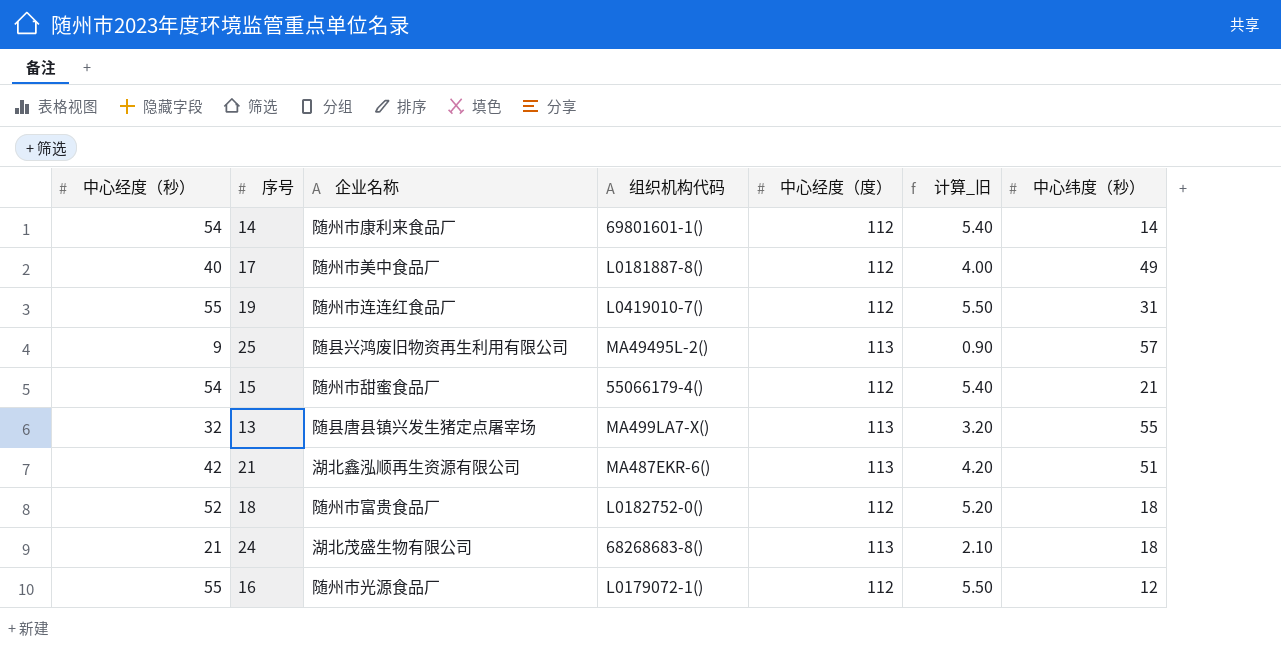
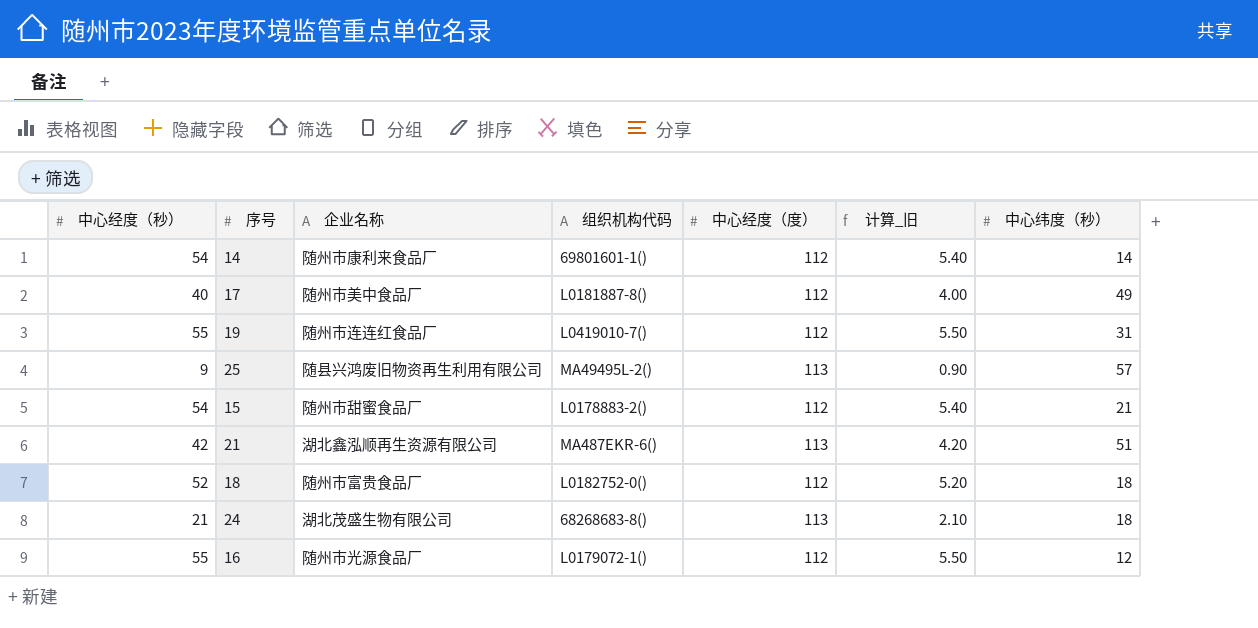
row 13: 32 | 随县唐县镇兴发生猪定点屠宰场 | MA499LA7-X() | 113 | 3.20 | 55 -> none
15 | 组织机构代码: 55066179-4() -> L0178883-2()

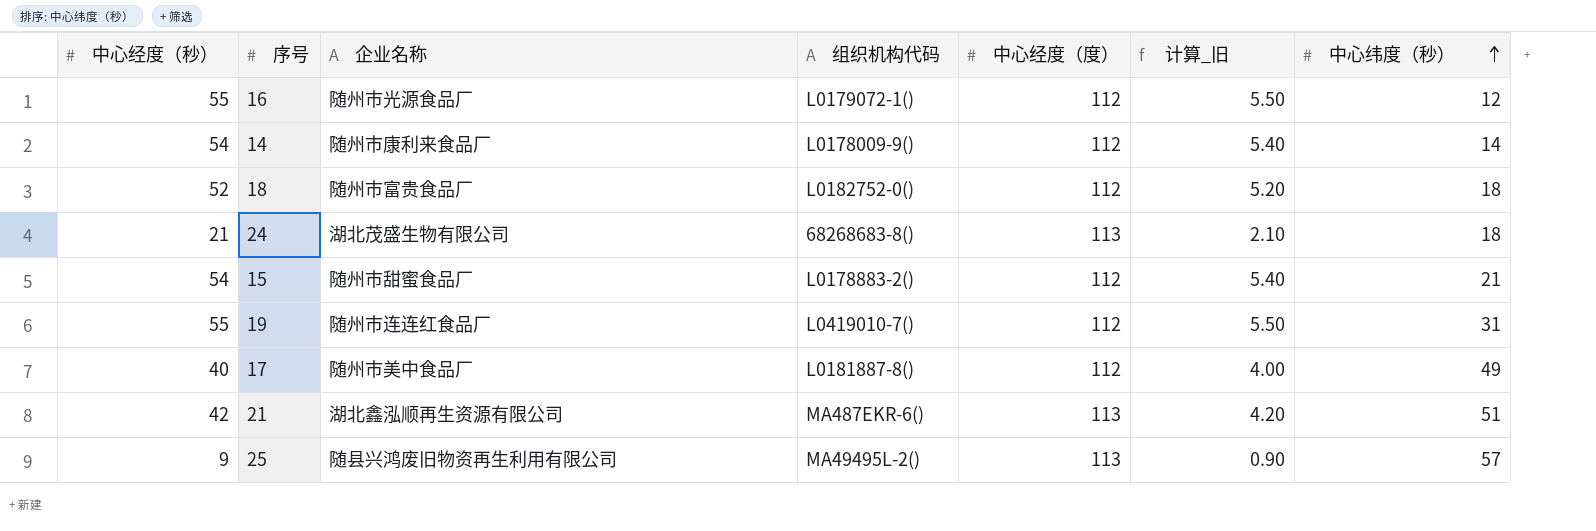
row order: none -> 中心纬度（秒） ascending
14 | 组织机构代码: 69801601-1() -> L0178009-9()

